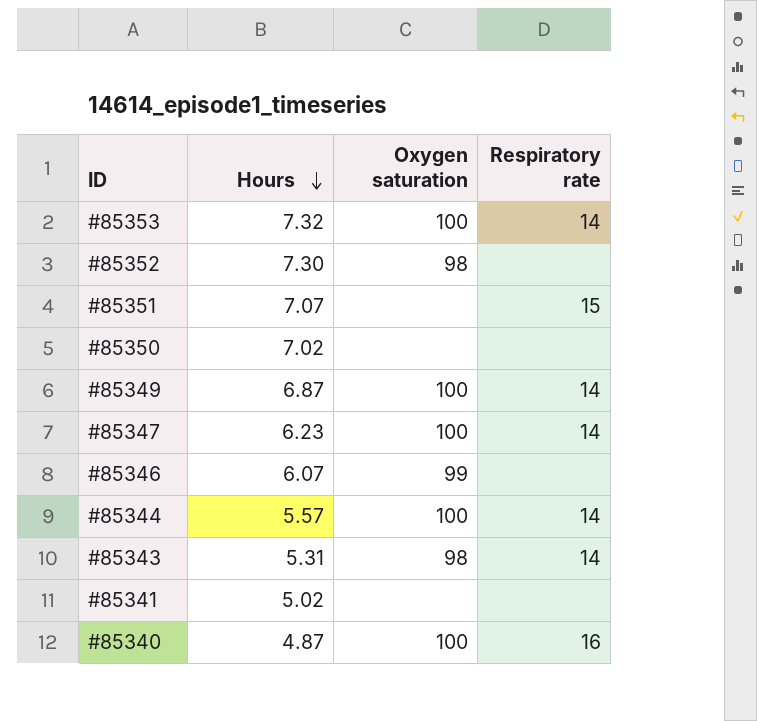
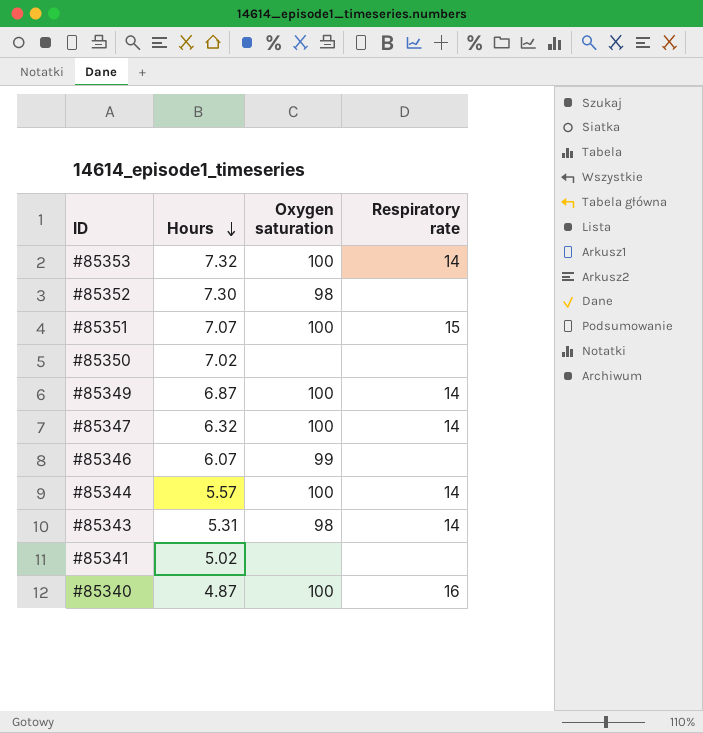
#85351 | Oxygen saturation: none -> 100
#85347 | Hours: 6.23 -> 6.32

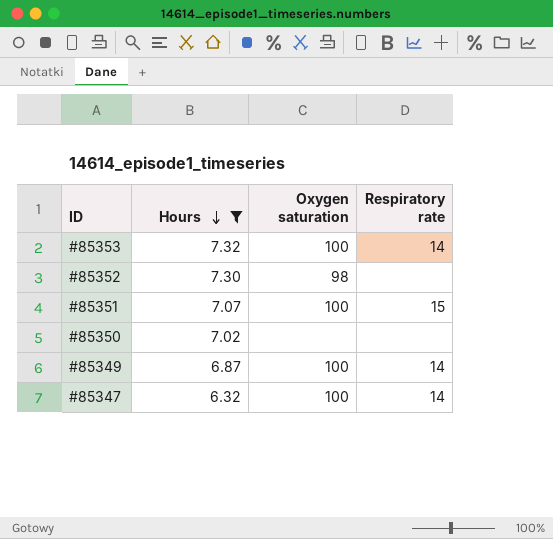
filter: none -> Hours >= 6.32

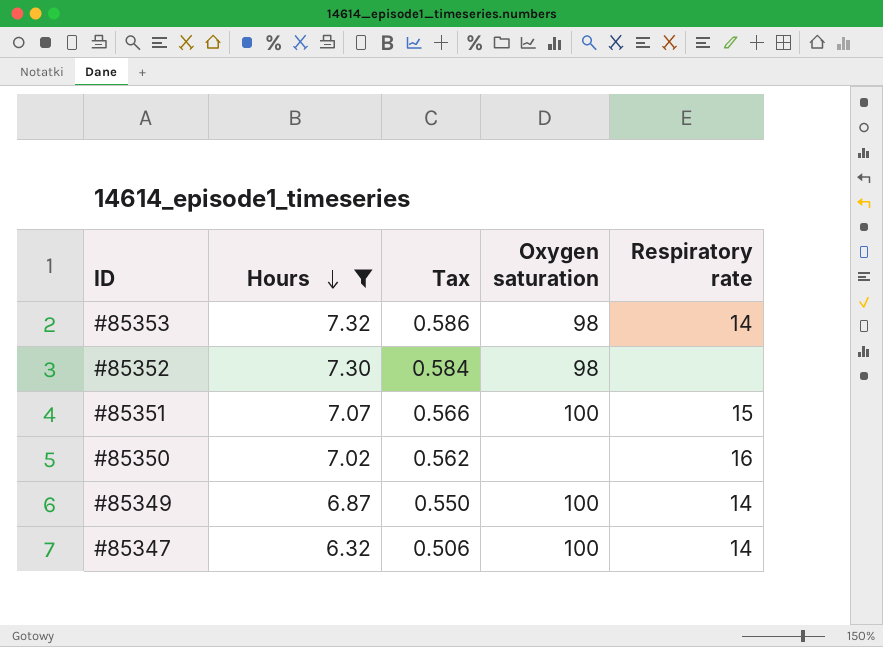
column Tax | formula: none -> [Hours] * 0.08
#85353 | Oxygen saturation: 100 -> 98
#85350 | Respiratory rate: none -> 16

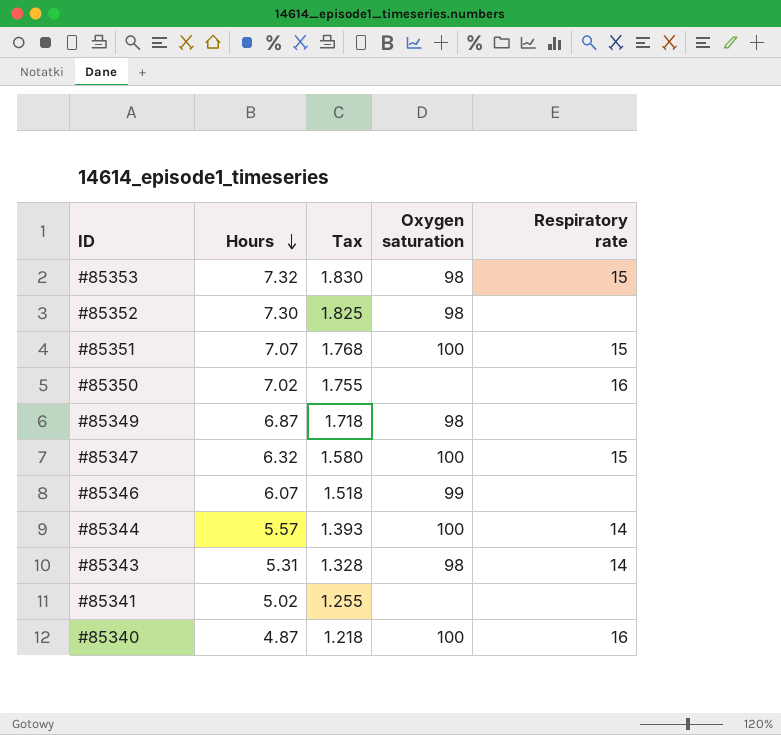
filter: Hours >= 6.32 -> none
column Tax | formula: [Hours] * 0.08 -> [Hours] * 0.25
#85353 | Respiratory rate: 14 -> 15
#85349 | Oxygen saturation: 100 -> 98
#85349 | Respiratory rate: 14 -> none
#85347 | Respiratory rate: 14 -> 15

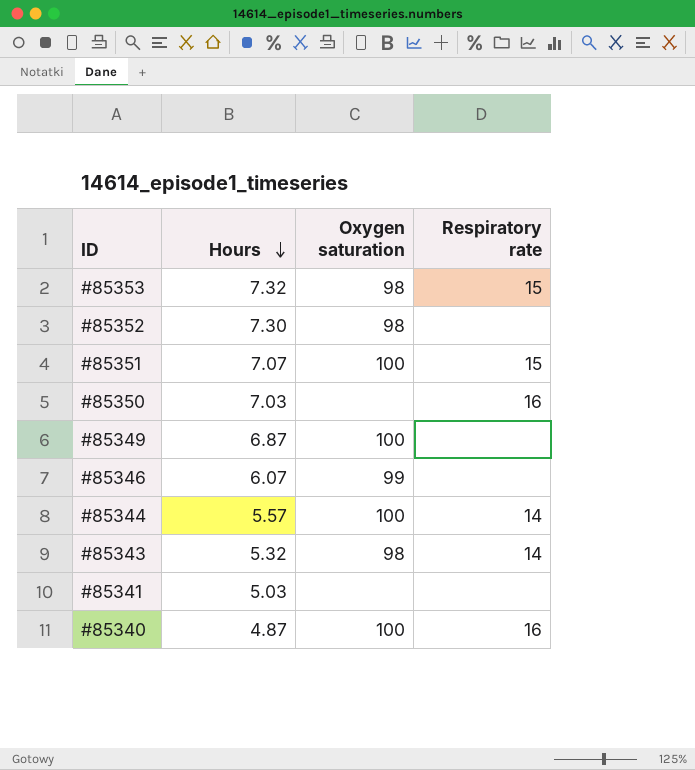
column Tax | formula: [Hours] * 0.25 -> none
row #85347: 6.32 | 1.580 | 100 | 15 -> none
#85350 | Hours: 7.02 -> 7.03
#85349 | Oxygen saturation: 98 -> 100
#85343 | Hours: 5.31 -> 5.32
#85341 | Hours: 5.02 -> 5.03

